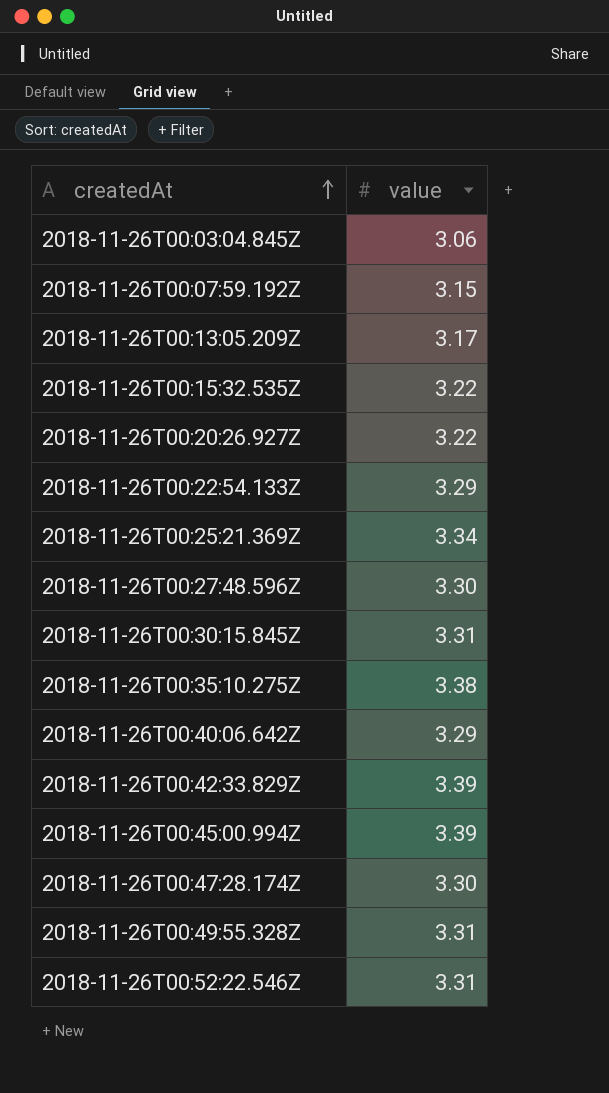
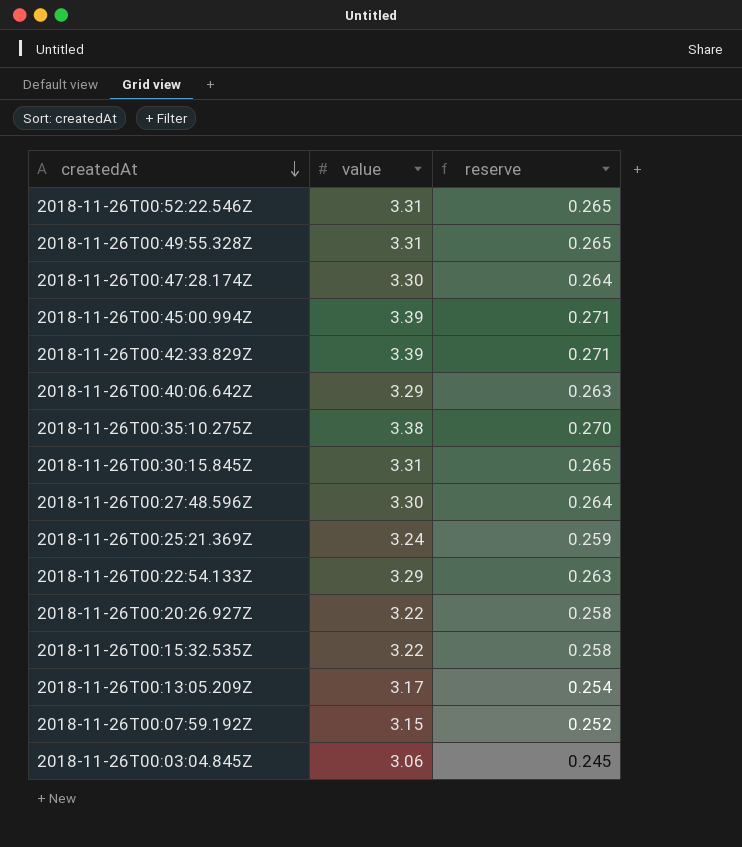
row order: createdAt ascending -> createdAt descending
column reserve | formula: none -> [value] * 0.08
2018-11-26T00:25:21.369Z | value: 3.34 -> 3.24

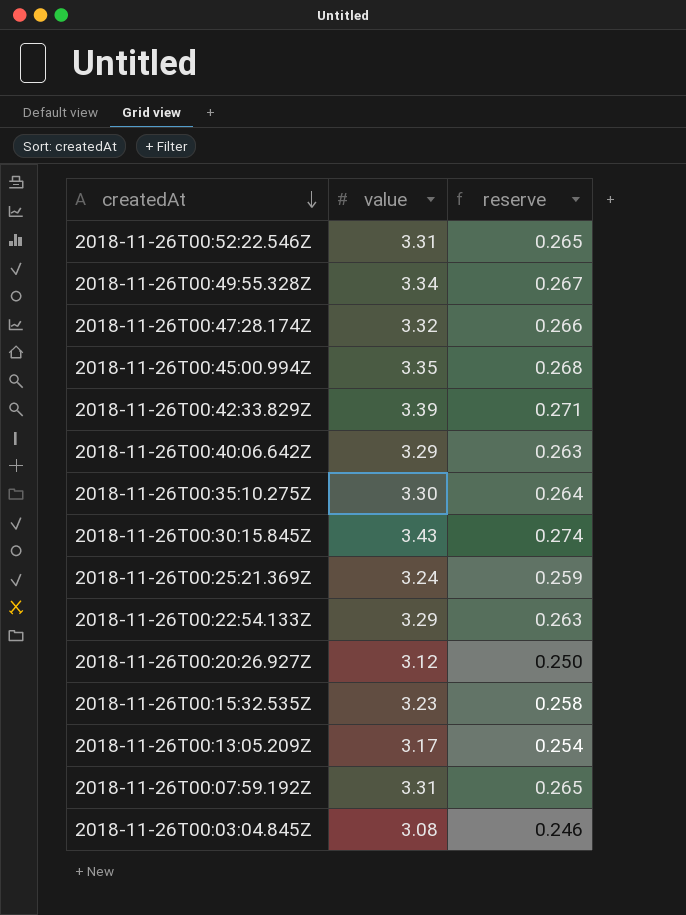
row 2018-11-26T00:27:48.596Z: 3.30 | 0.264 -> none
2018-11-26T00:49:55.328Z | value: 3.31 -> 3.34
2018-11-26T00:49:55.328Z | reserve: 0.265 -> 0.267
2018-11-26T00:47:28.174Z | value: 3.30 -> 3.32
2018-11-26T00:47:28.174Z | reserve: 0.264 -> 0.266
2018-11-26T00:45:00.994Z | value: 3.39 -> 3.35
2018-11-26T00:45:00.994Z | reserve: 0.271 -> 0.268
2018-11-26T00:35:10.275Z | value: 3.38 -> 3.30
2018-11-26T00:35:10.275Z | reserve: 0.270 -> 0.264
2018-11-26T00:30:15.845Z | value: 3.31 -> 3.43
2018-11-26T00:30:15.845Z | reserve: 0.265 -> 0.274
2018-11-26T00:20:26.927Z | value: 3.22 -> 3.12
2018-11-26T00:20:26.927Z | reserve: 0.258 -> 0.250
2018-11-26T00:15:32.535Z | value: 3.22 -> 3.23
2018-11-26T00:07:59.192Z | value: 3.15 -> 3.31
2018-11-26T00:07:59.192Z | reserve: 0.252 -> 0.265
2018-11-26T00:03:04.845Z | value: 3.06 -> 3.08
2018-11-26T00:03:04.845Z | reserve: 0.245 -> 0.246

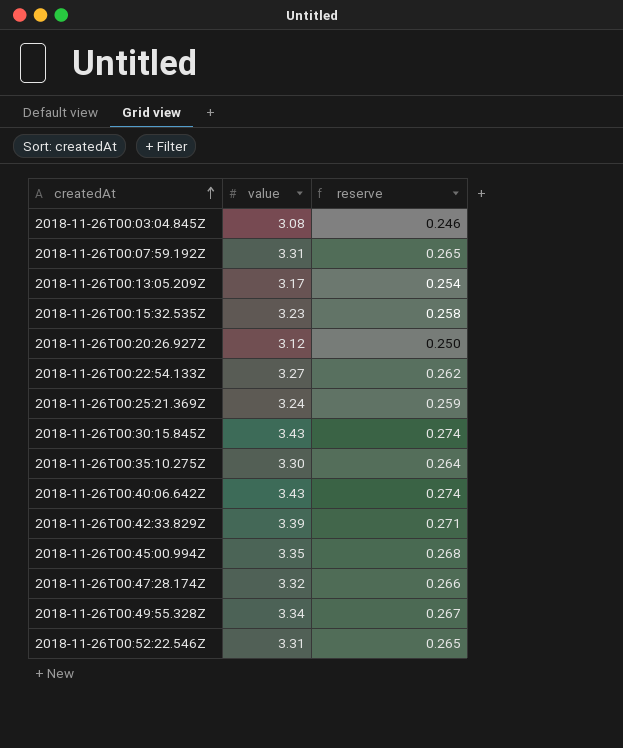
row order: createdAt descending -> createdAt ascending
2018-11-26T00:22:54.133Z | value: 3.29 -> 3.27
2018-11-26T00:22:54.133Z | reserve: 0.263 -> 0.262
2018-11-26T00:40:06.642Z | value: 3.29 -> 3.43
2018-11-26T00:40:06.642Z | reserve: 0.263 -> 0.274

